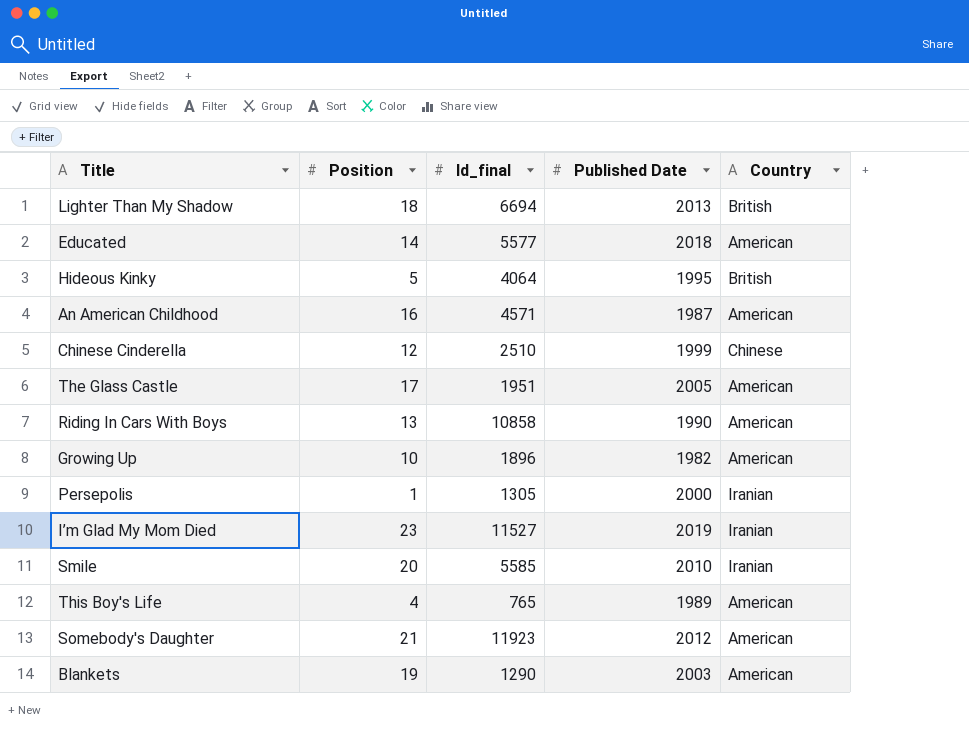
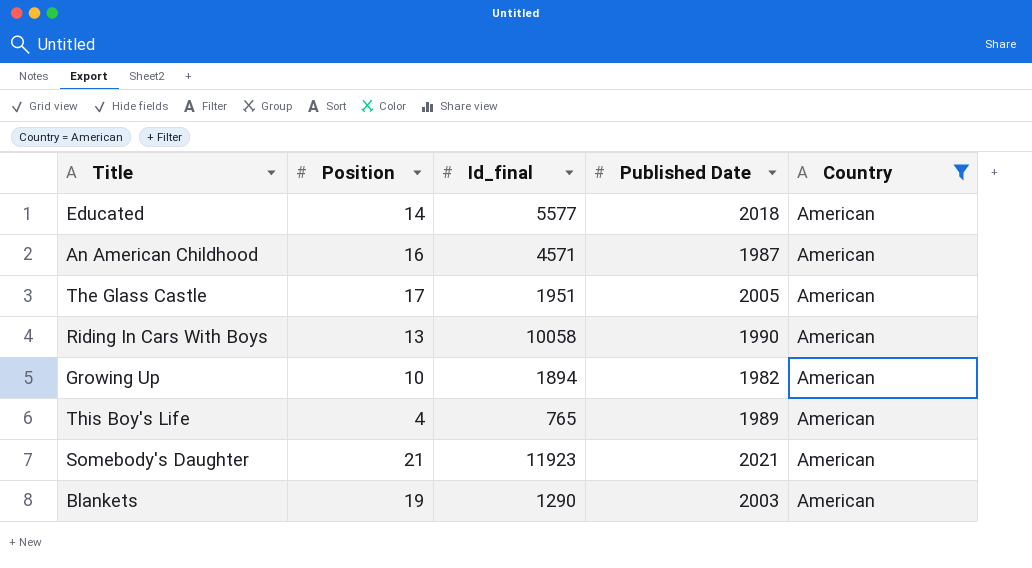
filter: none -> Country = American
Riding In Cars With Boys | Id_final: 10858 -> 10058
Growing Up | Id_final: 1896 -> 1894
Somebody's Daughter | Published Date: 2012 -> 2021

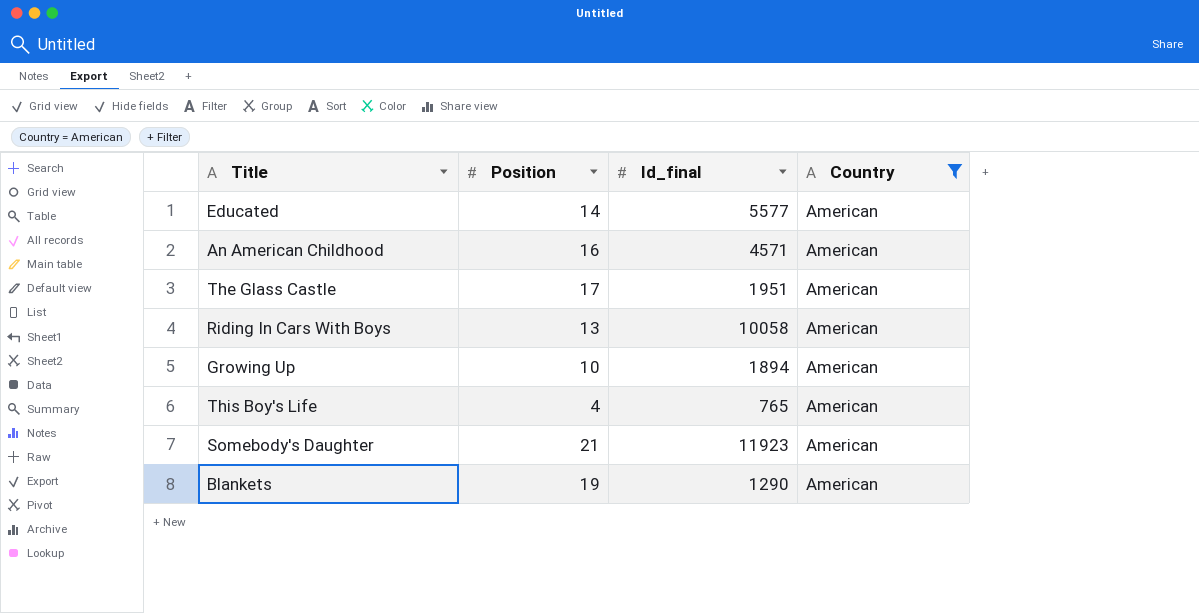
column Published Date | position: 4 -> none

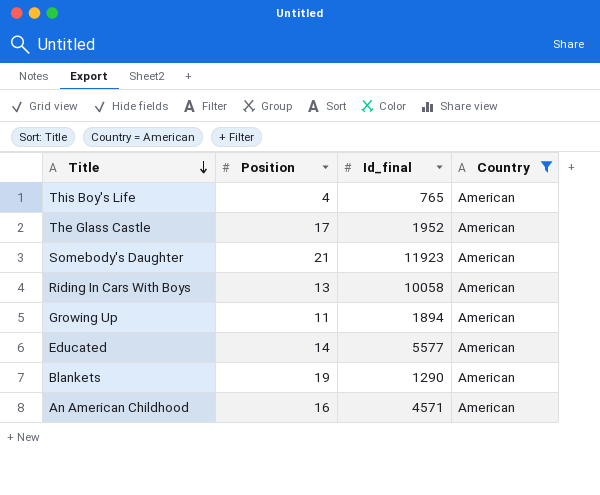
row order: none -> Title descending
The Glass Castle | Id_final: 1951 -> 1952
Growing Up | Position: 10 -> 11

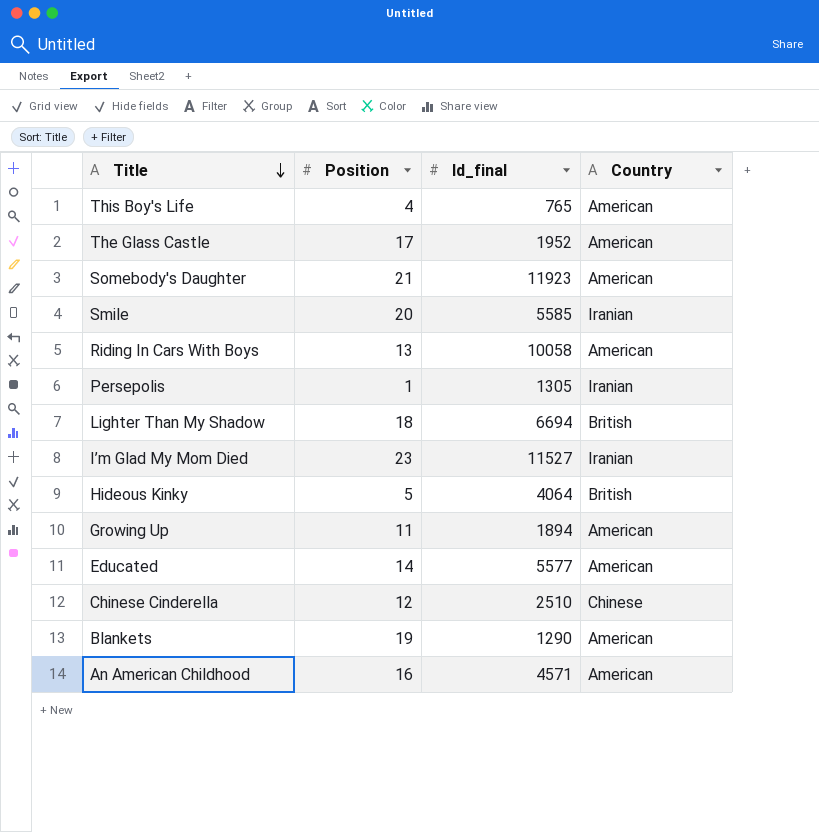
filter: Country = American -> none

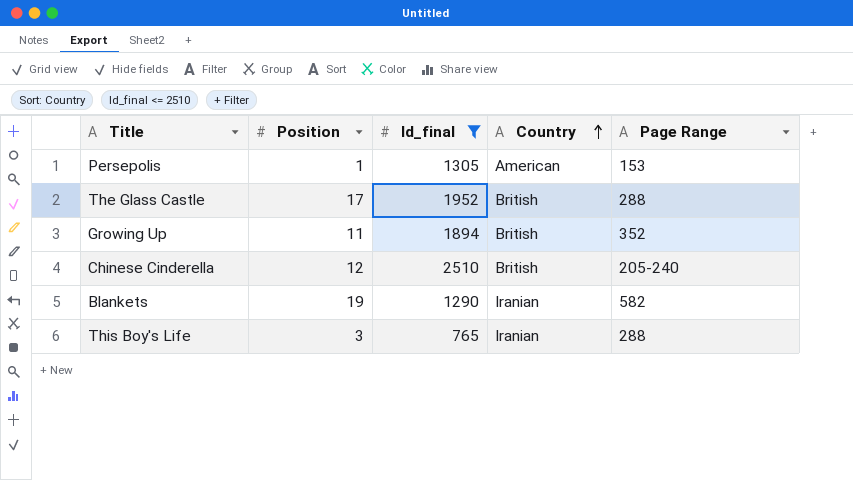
filter: none -> Id_final <= 2510
row order: Title descending -> Country ascending
column Page Range | position: none -> 5
Persepolis | Country: Iranian -> American
The Glass Castle | Country: American -> British
Growing Up | Country: American -> British
Chinese Cinderella | Country: Chinese -> British
Blankets | Country: American -> Iranian
This Boy's Life | Position: 4 -> 3
This Boy's Life | Country: American -> Iranian

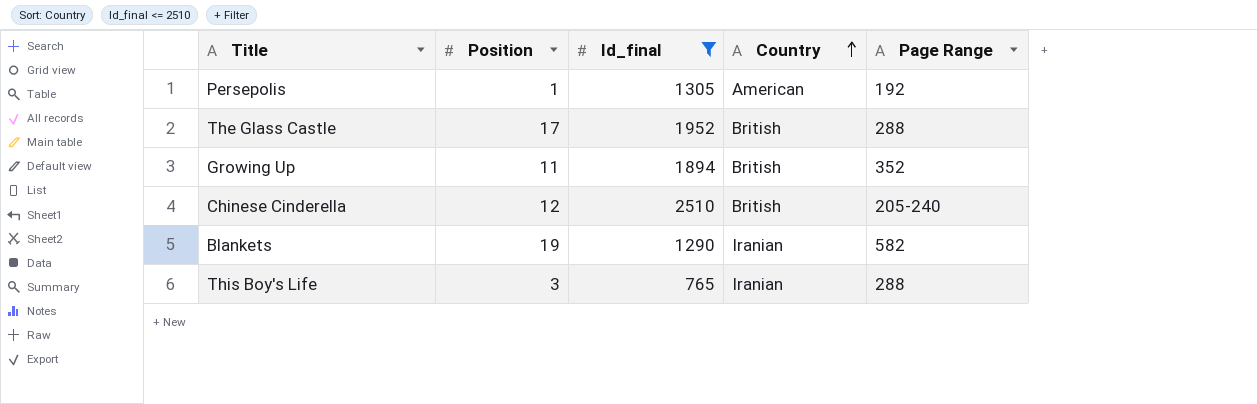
Persepolis | Page Range: 153 -> 192

